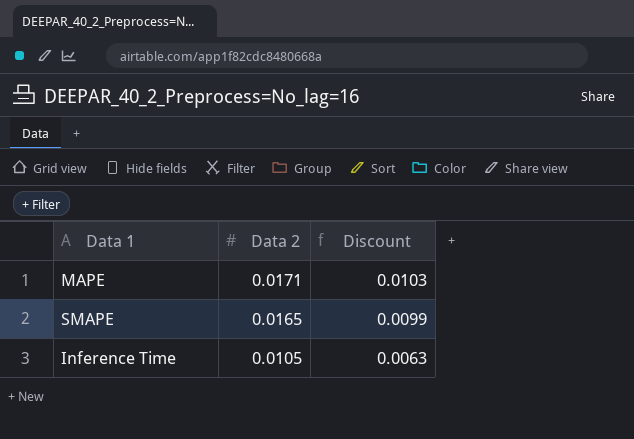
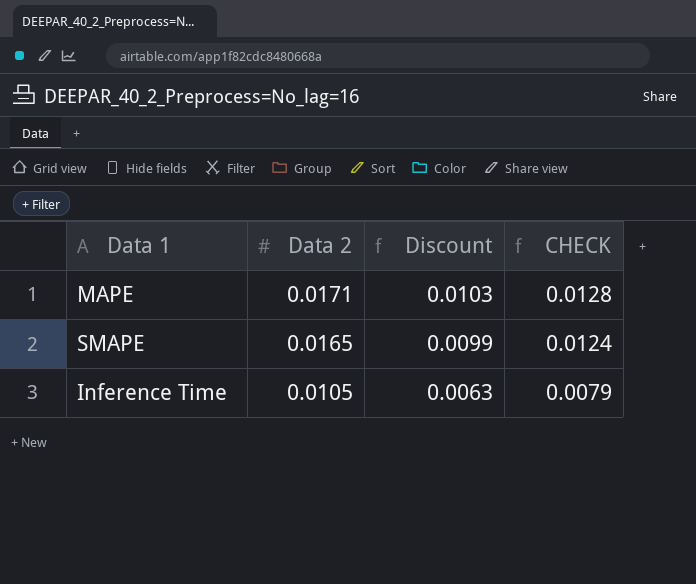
column CHECK | formula: none -> [Data 2] * 0.75

